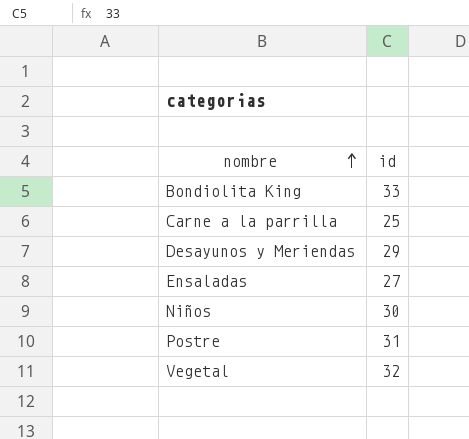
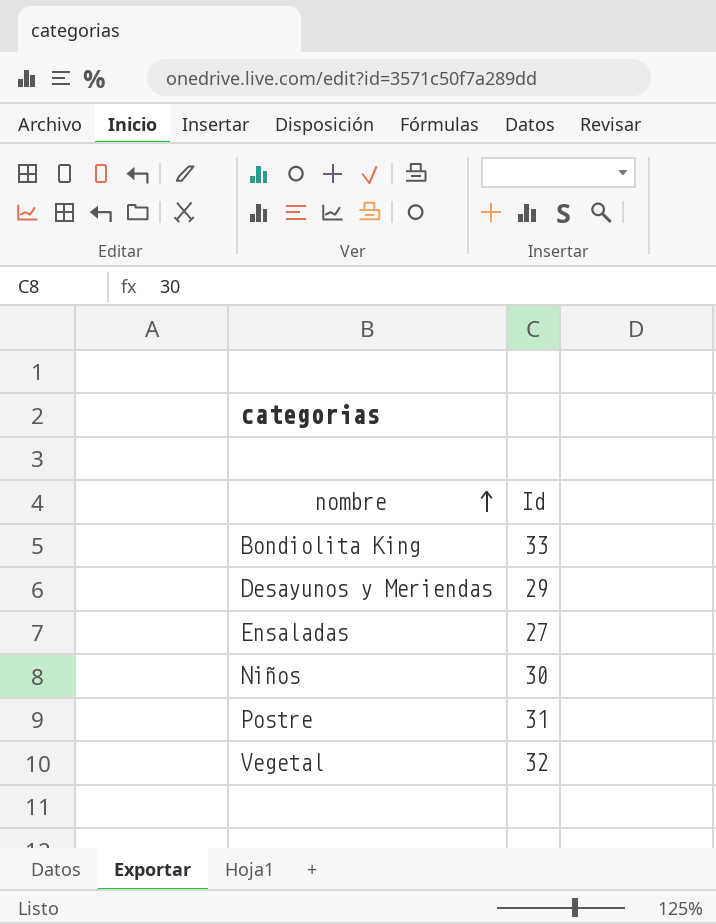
column name: id -> Id
row Carne a la parrilla: 25 -> none

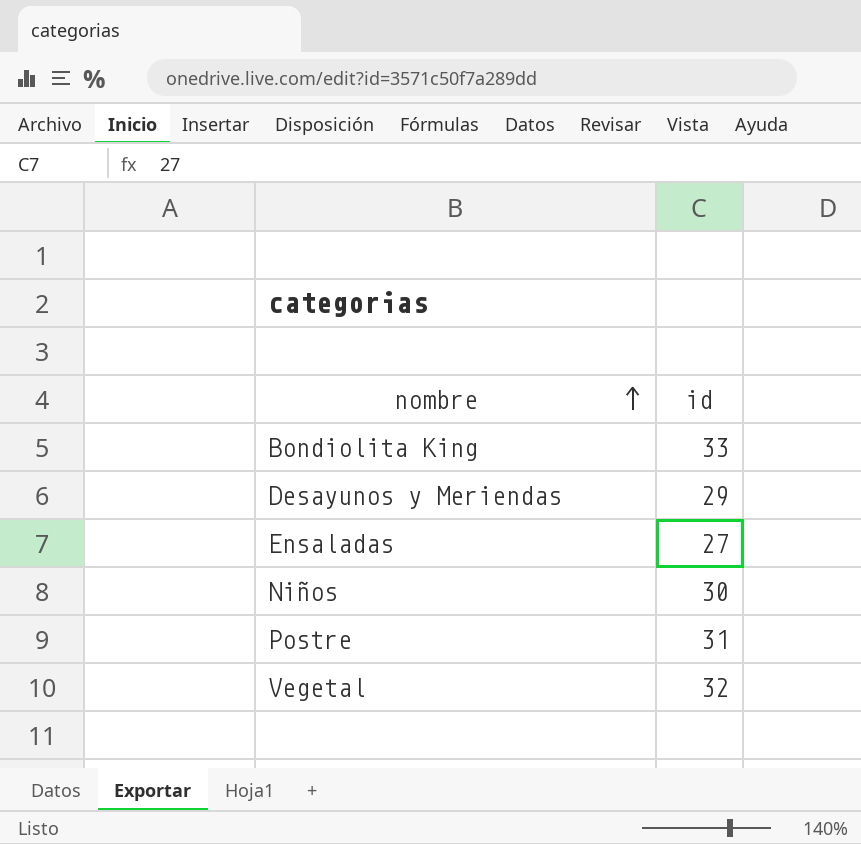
column name: Id -> id

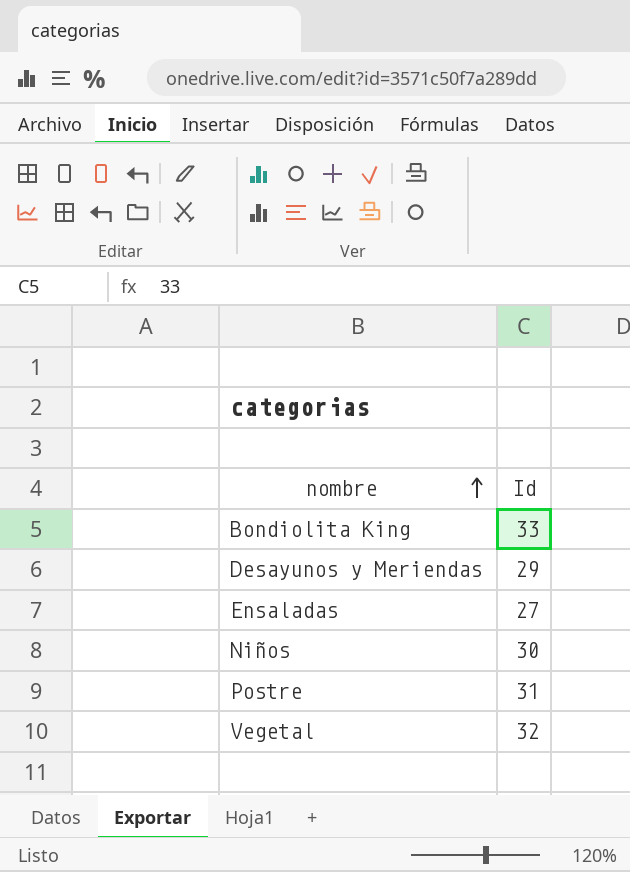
column name: id -> Id

